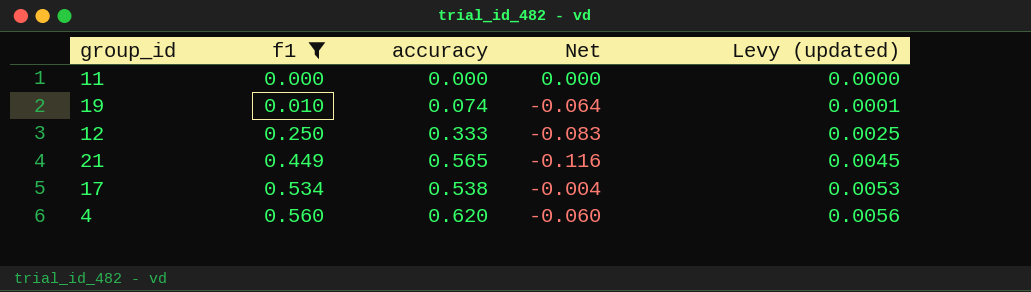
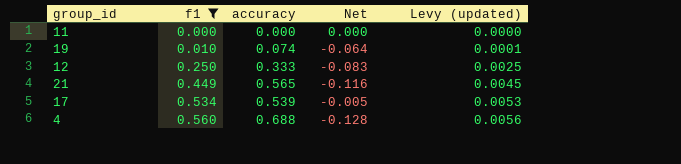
17 | accuracy: 0.538 -> 0.539
17 | Net: -0.004 -> -0.005
4 | accuracy: 0.620 -> 0.688
4 | Net: -0.060 -> -0.128

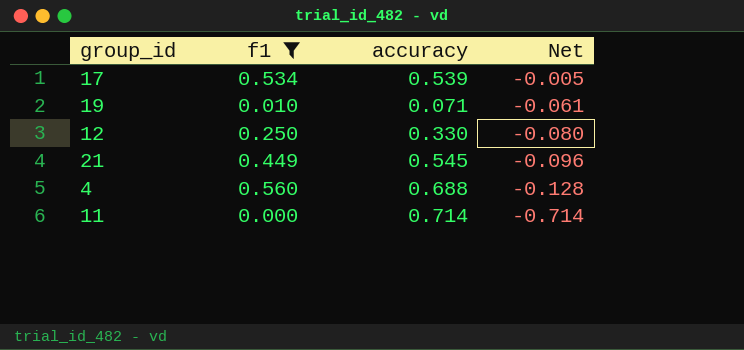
row order: f1 ascending -> Net descending
column Levy (updated) | formula: [f1] * 0.01 -> none
19 | accuracy: 0.074 -> 0.071
19 | Net: -0.064 -> -0.061
12 | accuracy: 0.333 -> 0.330
12 | Net: -0.083 -> -0.080
21 | accuracy: 0.565 -> 0.545
21 | Net: -0.116 -> -0.096
11 | accuracy: 0.000 -> 0.714
11 | Net: 0.000 -> -0.714

